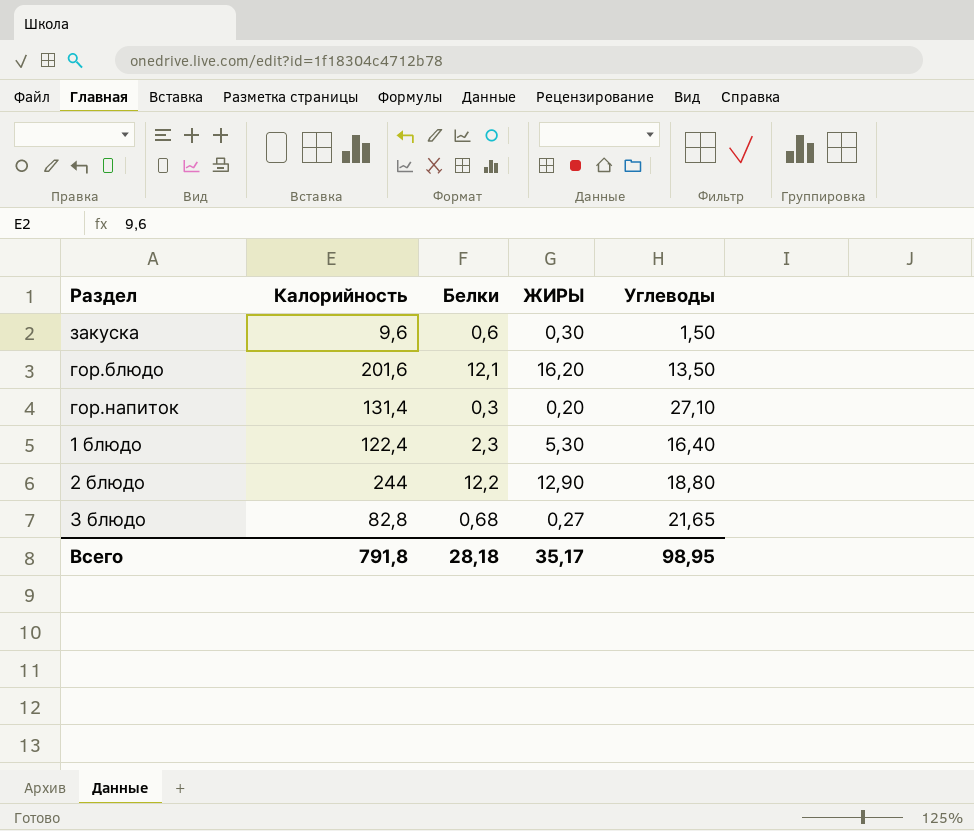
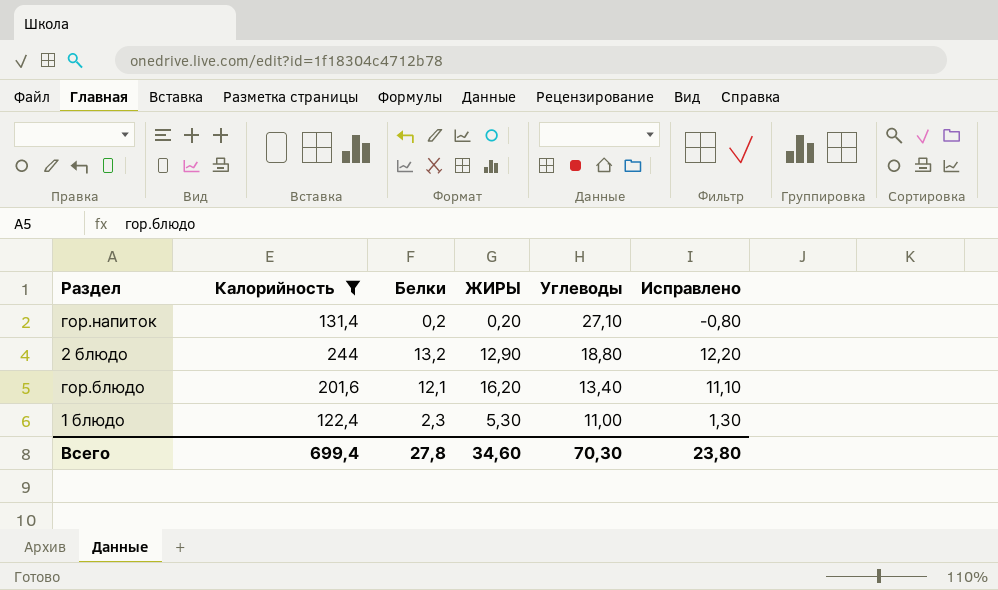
filter: none -> Калорийность >= 122,4
row order: none -> Углеводы descending
column Исправлено | formula: none -> [Белки] - 1
гор.напиток | Белки: 0,3 -> 0,2
2 блюдо | Белки: 12,2 -> 13,2
гор.блюдо | Углеводы: 13,50 -> 13,40
1 блюдо | Углеводы: 16,40 -> 11,00
Всего | Калорийность: 791,8 -> 699,4
Всего | Белки: 28,18 -> 27,8
Всего | ЖИРЫ: 35,17 -> 34,60
Всего | Углеводы: 98,95 -> 70,30

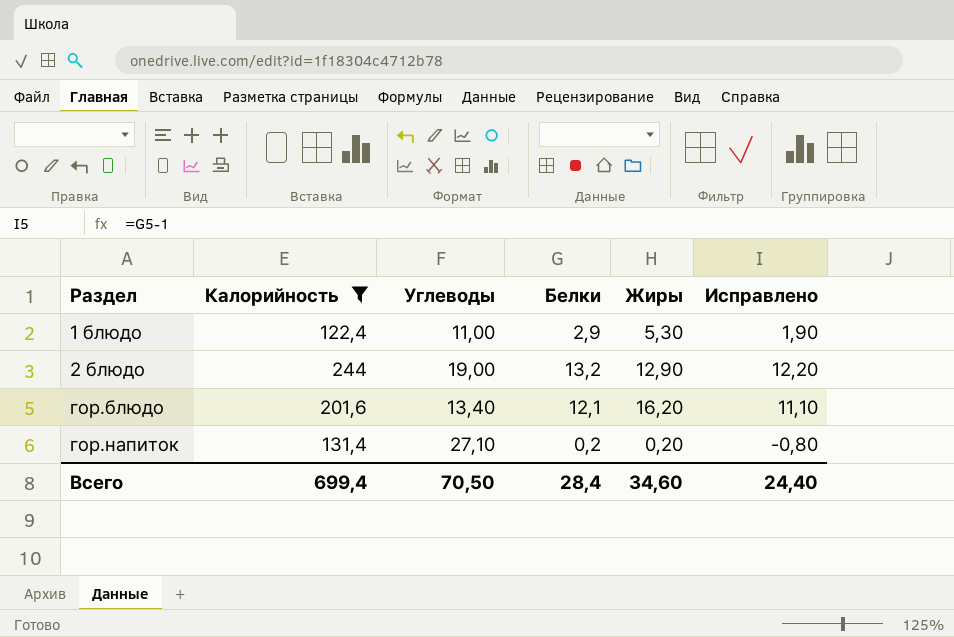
row order: Углеводы descending -> Раздел ascending
column Углеводы | position: 5 -> 3
column name: ЖИРЫ -> Жиры
1 блюдо | Белки: 2,3 -> 2,9
1 блюдо | Исправлено: 1,30 -> 1,90
2 блюдо | Углеводы: 18,80 -> 19,00
Всего | Углеводы: 70,30 -> 70,50
Всего | Белки: 27,8 -> 28,4
Всего | Исправлено: 23,80 -> 24,40

